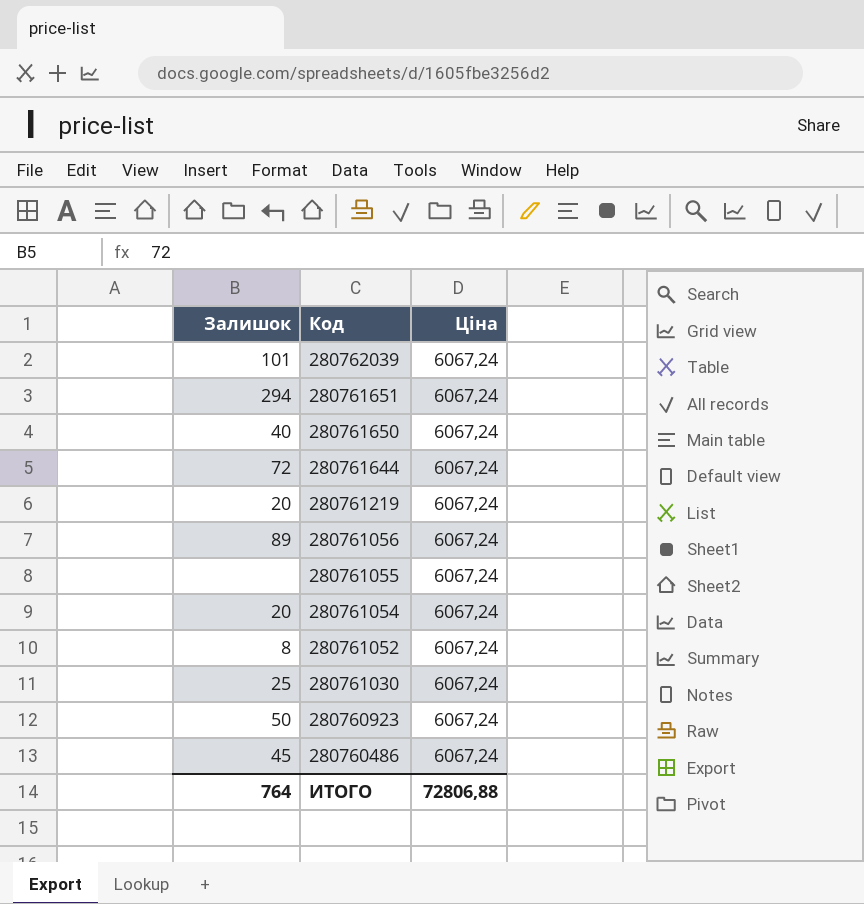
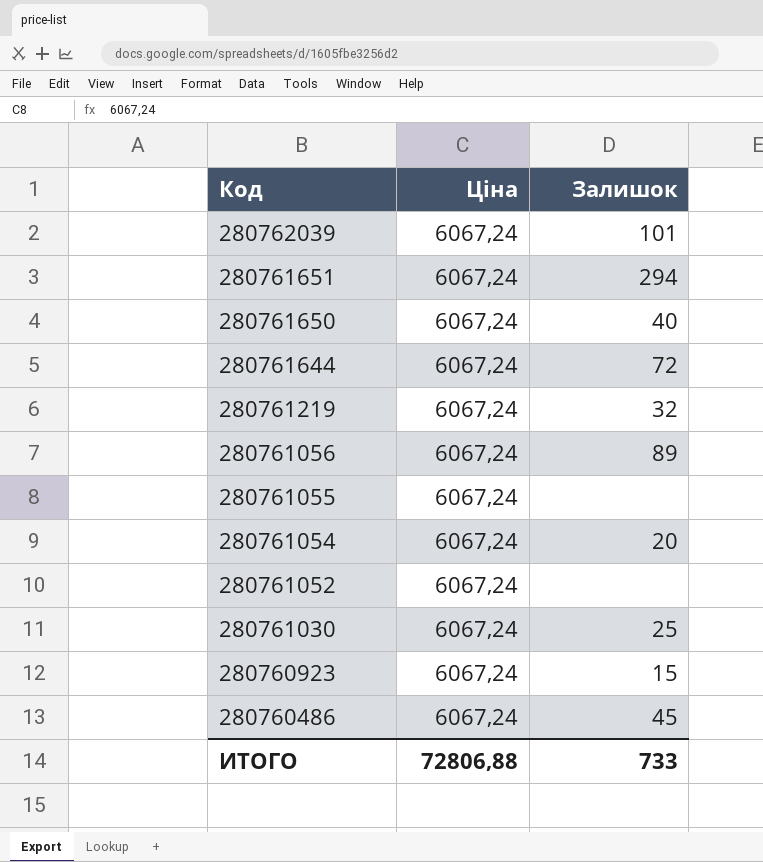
column Залишок | position: 1 -> 3
280761219 | Залишок: 20 -> 32
280761052 | Залишок: 8 -> none
280760923 | Залишок: 50 -> 15
ИТОГО | Залишок: 764 -> 733

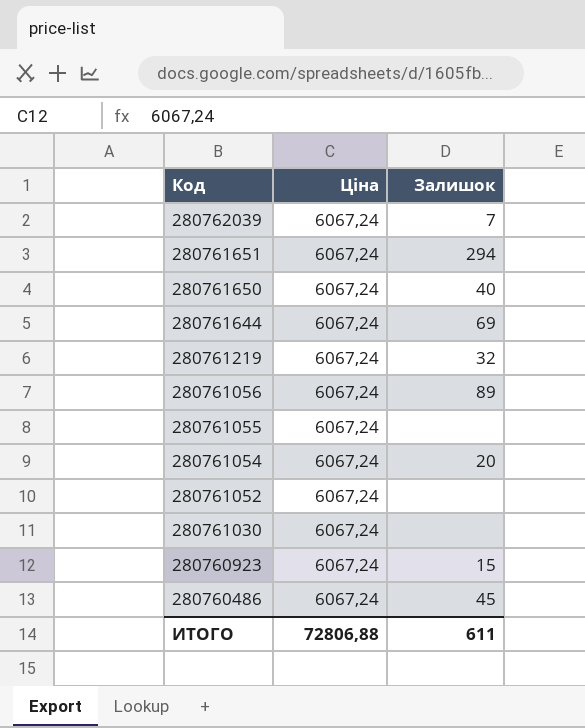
280762039 | Залишок: 101 -> 7
280761644 | Залишок: 72 -> 69
280761030 | Залишок: 25 -> none
ИТОГО | Залишок: 733 -> 611

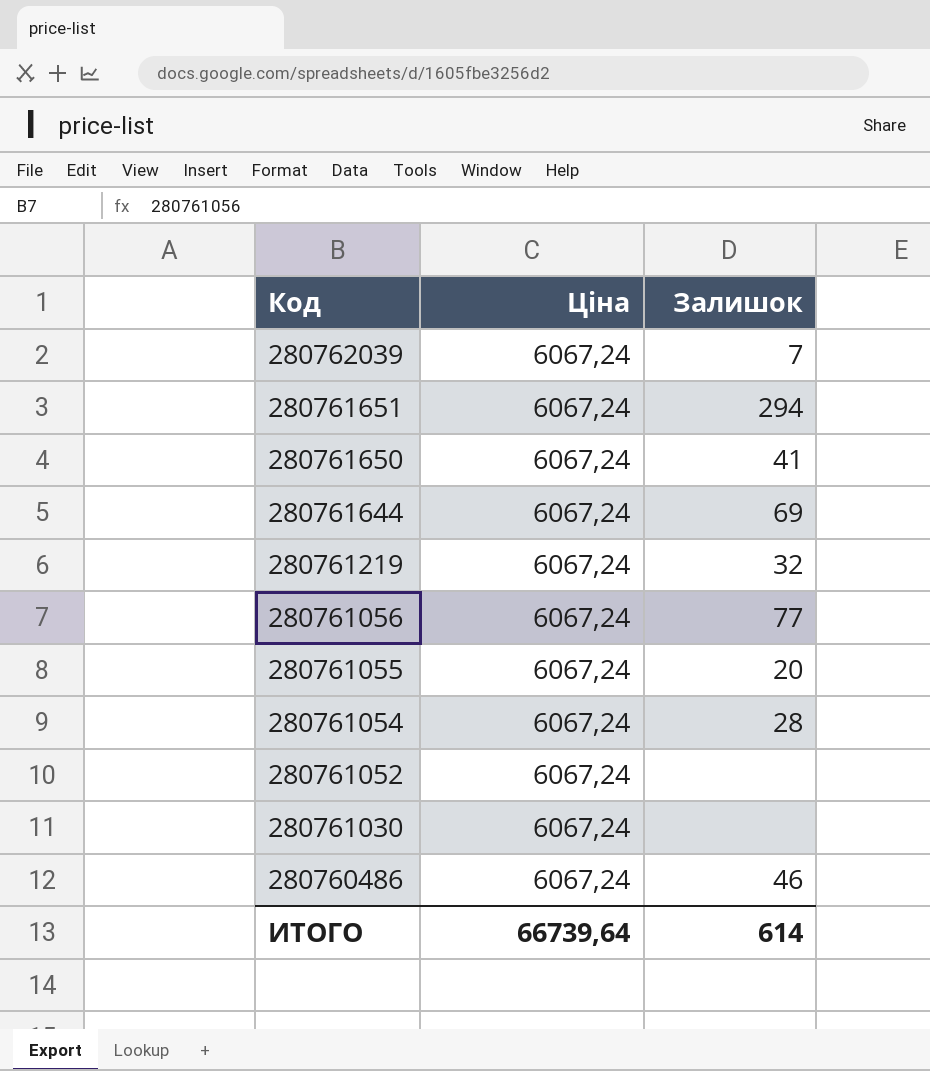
row 280760923: 6067,24 | 15 -> none
280761650 | Залишок: 40 -> 41
280761056 | Залишок: 89 -> 77
280761055 | Залишок: none -> 20
280761054 | Залишок: 20 -> 28
280760486 | Залишок: 45 -> 46
ИТОГО | Ціна: 72806,88 -> 66739,64
ИТОГО | Залишок: 611 -> 614

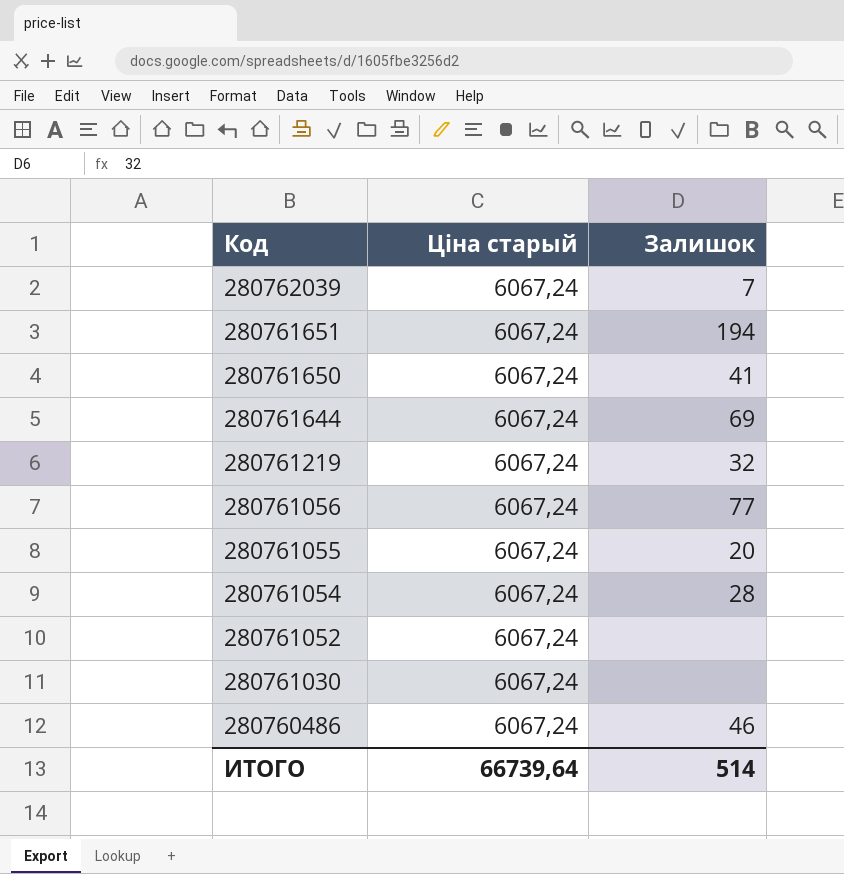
column name: Ціна -> Ціна старый
280761651 | Залишок: 294 -> 194
ИТОГО | Залишок: 614 -> 514

